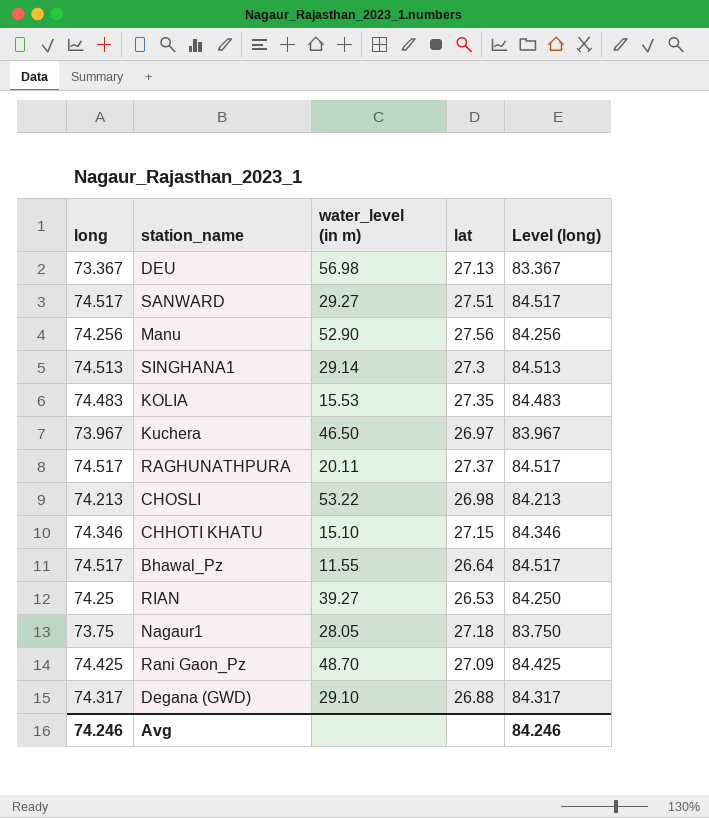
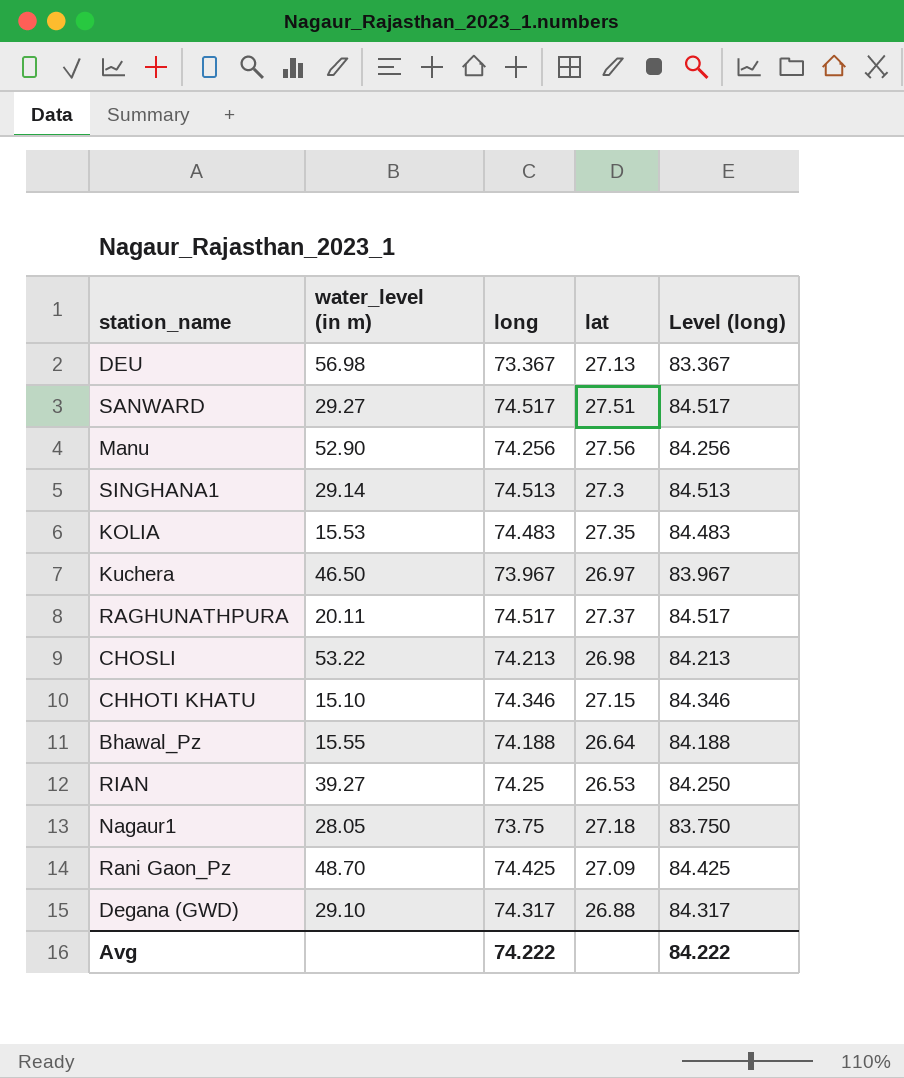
column long | position: 1 -> 3
Bhawal_Pz | water_level (in m): 11.55 -> 15.55
Bhawal_Pz | long: 74.517 -> 74.188
Bhawal_Pz | Level (long): 84.517 -> 84.188
Avg | long: 74.246 -> 74.222
Avg | Level (long): 84.246 -> 84.222

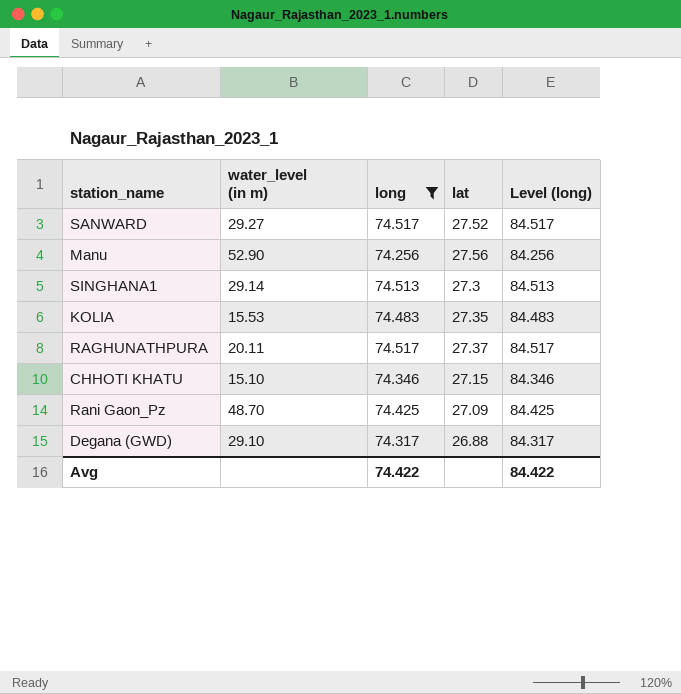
filter: none -> long >= 74.256
SANWARD | lat: 27.51 -> 27.52
Avg | long: 74.222 -> 74.422
Avg | Level (long): 84.222 -> 84.422

